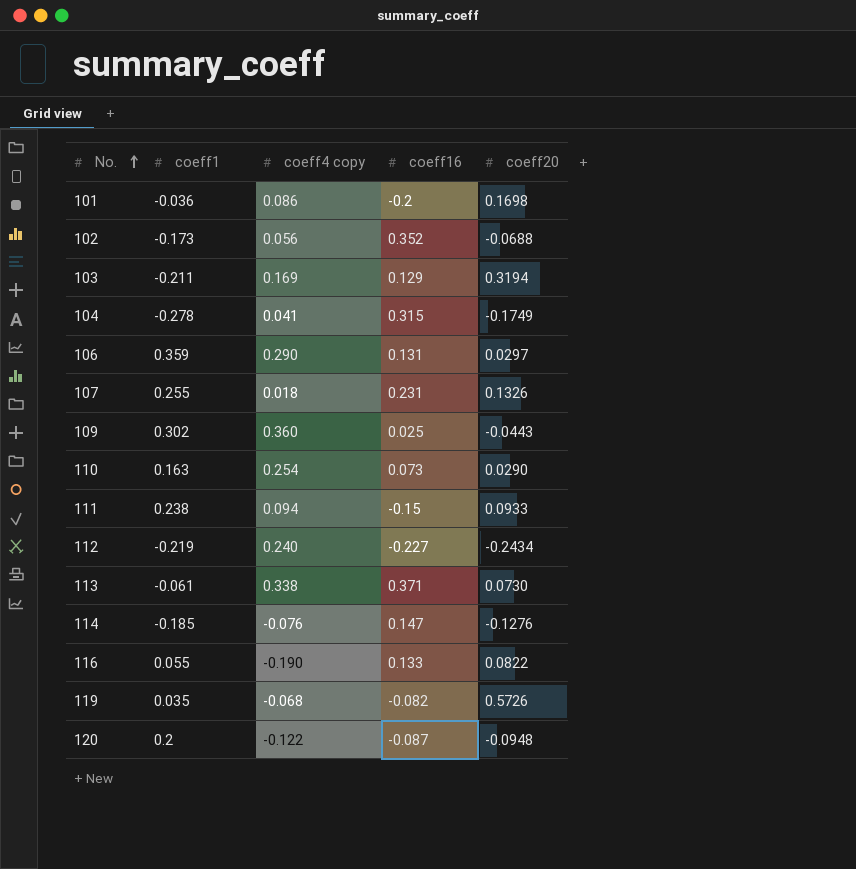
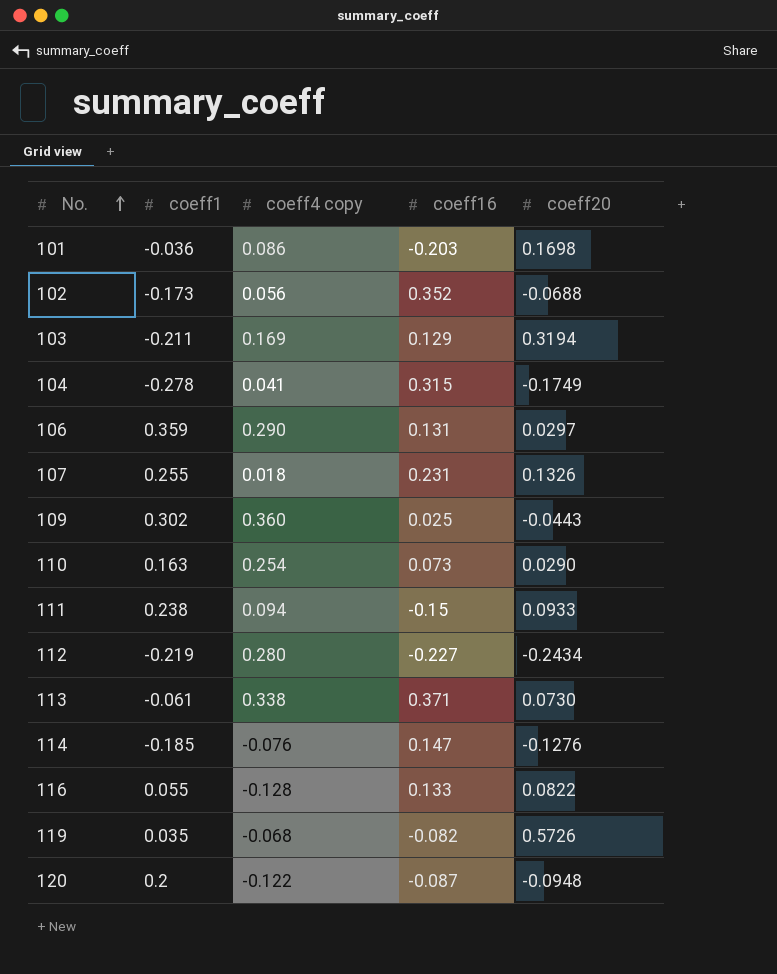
101 | coeff16: -0.2 -> -0.203
112 | coeff4 copy: 0.240 -> 0.280
116 | coeff4 copy: -0.190 -> -0.128

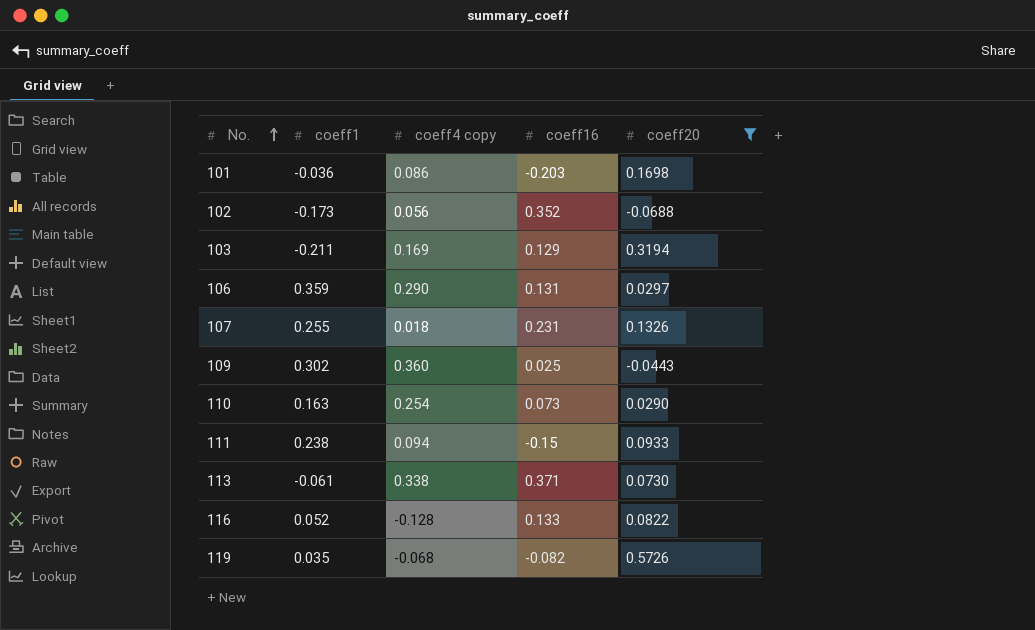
filter: none -> coeff20 >= -0.0688
116 | coeff1: 0.055 -> 0.052

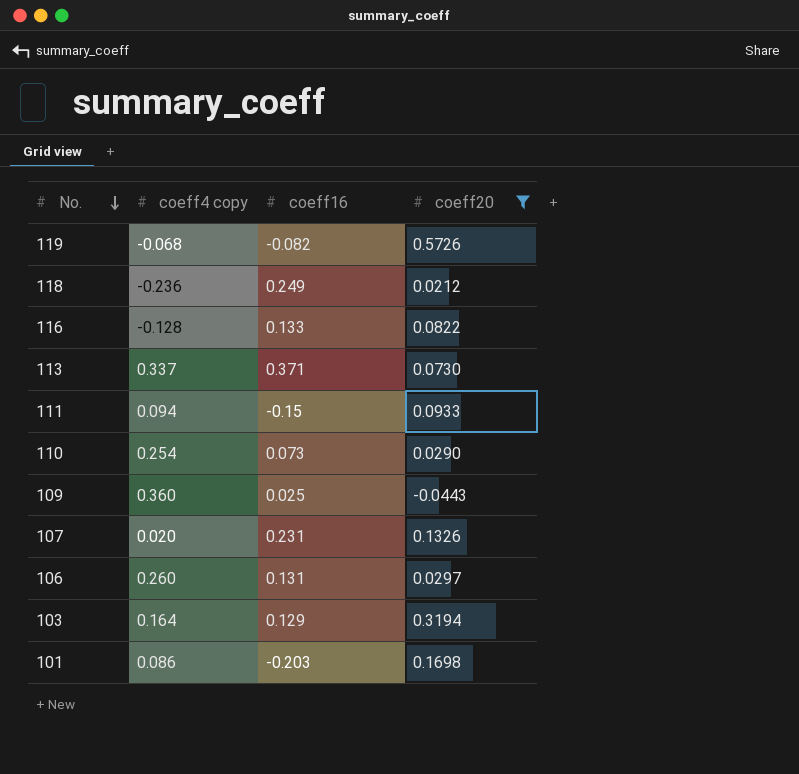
row order: No. ascending -> No. descending
column coeff1 | position: 2 -> none
row 102: -0.173 | 0.056 | 0.352 | -0.0688 -> none
row 118: none -> -0.236 | 0.249 | 0.0212
113 | coeff4 copy: 0.338 -> 0.337
107 | coeff4 copy: 0.018 -> 0.020
106 | coeff4 copy: 0.290 -> 0.260
103 | coeff4 copy: 0.169 -> 0.164

